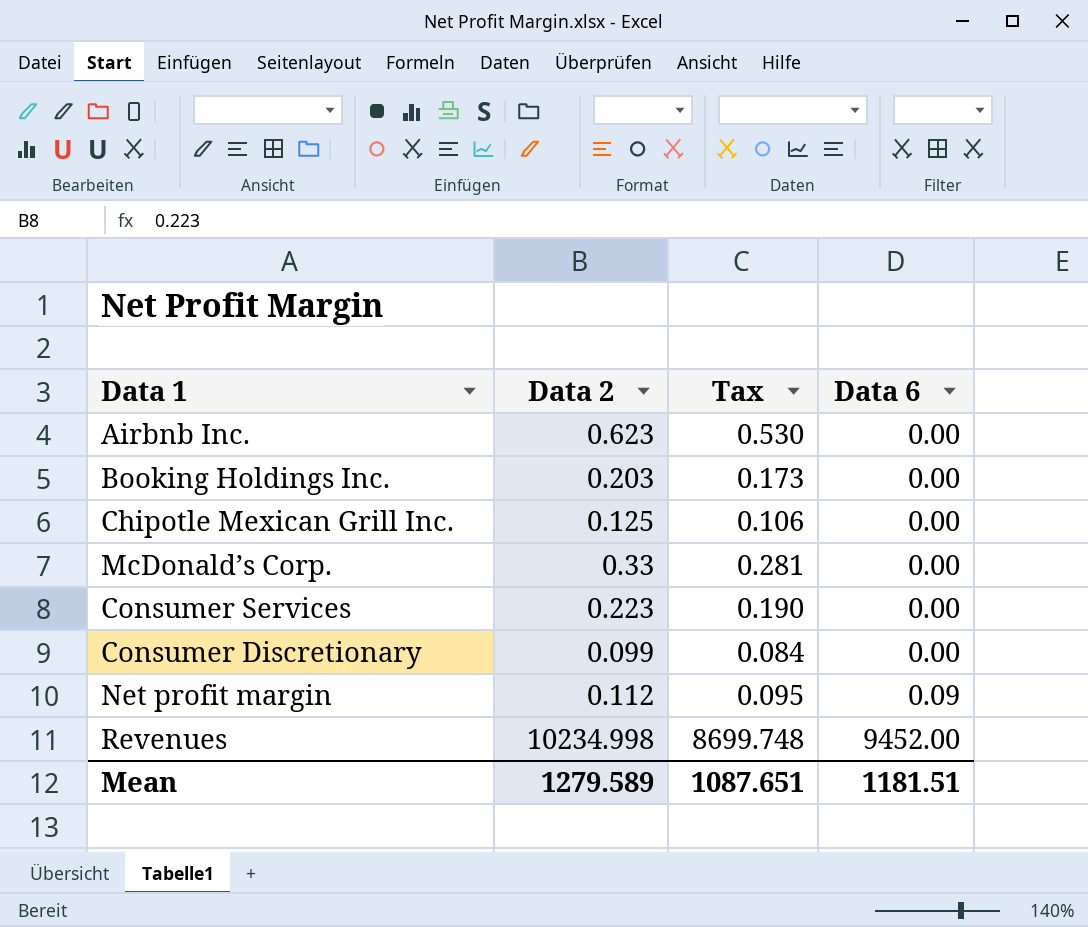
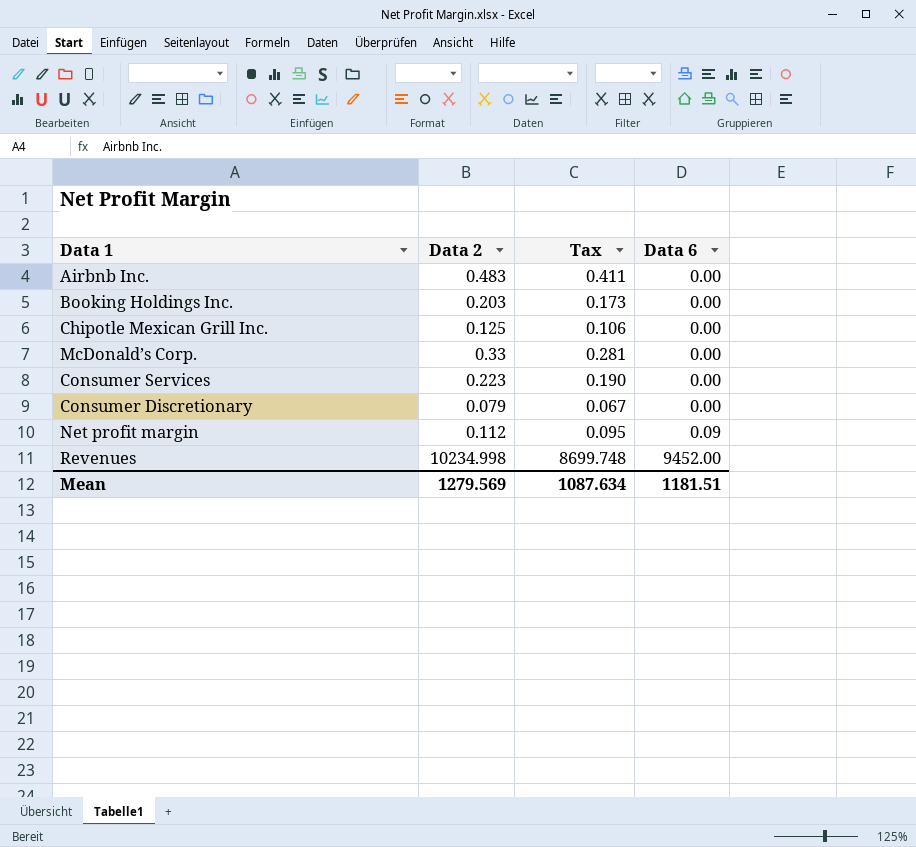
Airbnb Inc. | Data 2: 0.623 -> 0.483
Airbnb Inc. | Tax: 0.530 -> 0.411
Consumer Discretionary | Data 2: 0.099 -> 0.079
Consumer Discretionary | Tax: 0.084 -> 0.067
Mean | Data 2: 1279.589 -> 1279.569
Mean | Tax: 1087.651 -> 1087.634

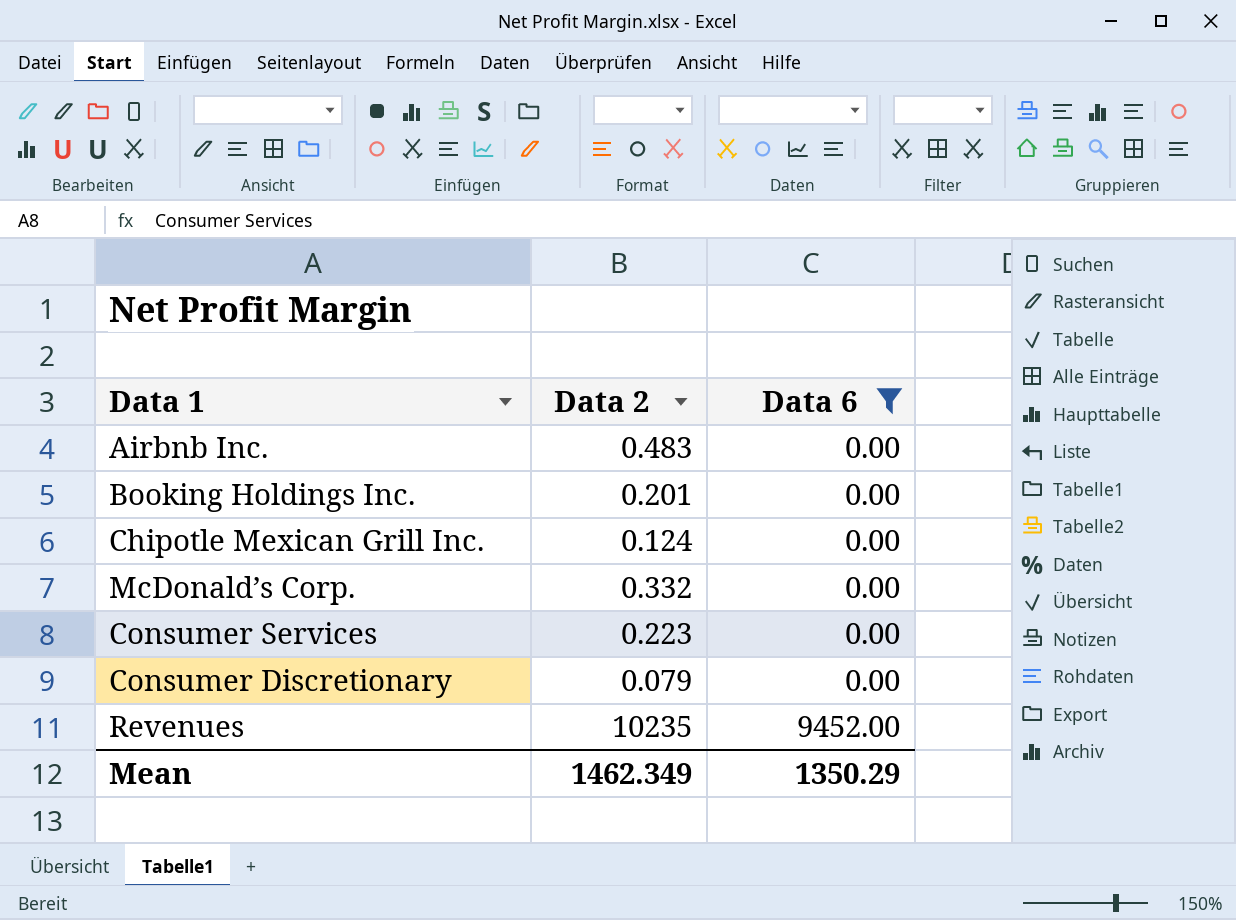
filter: none -> Data 6 != 0.09
column Tax | formula: [Data 2] * 0.85 -> none
Booking Holdings Inc. | Data 2: 0.203 -> 0.201
Chipotle Mexican Grill Inc. | Data 2: 0.125 -> 0.124
McDonald’s Corp. | Data 2: 0.33 -> 0.332
Revenues | Data 2: 10234.998 -> 10235
Mean | Data 2: 1279.569 -> 1462.349
Mean | Data 6: 1181.51 -> 1350.29

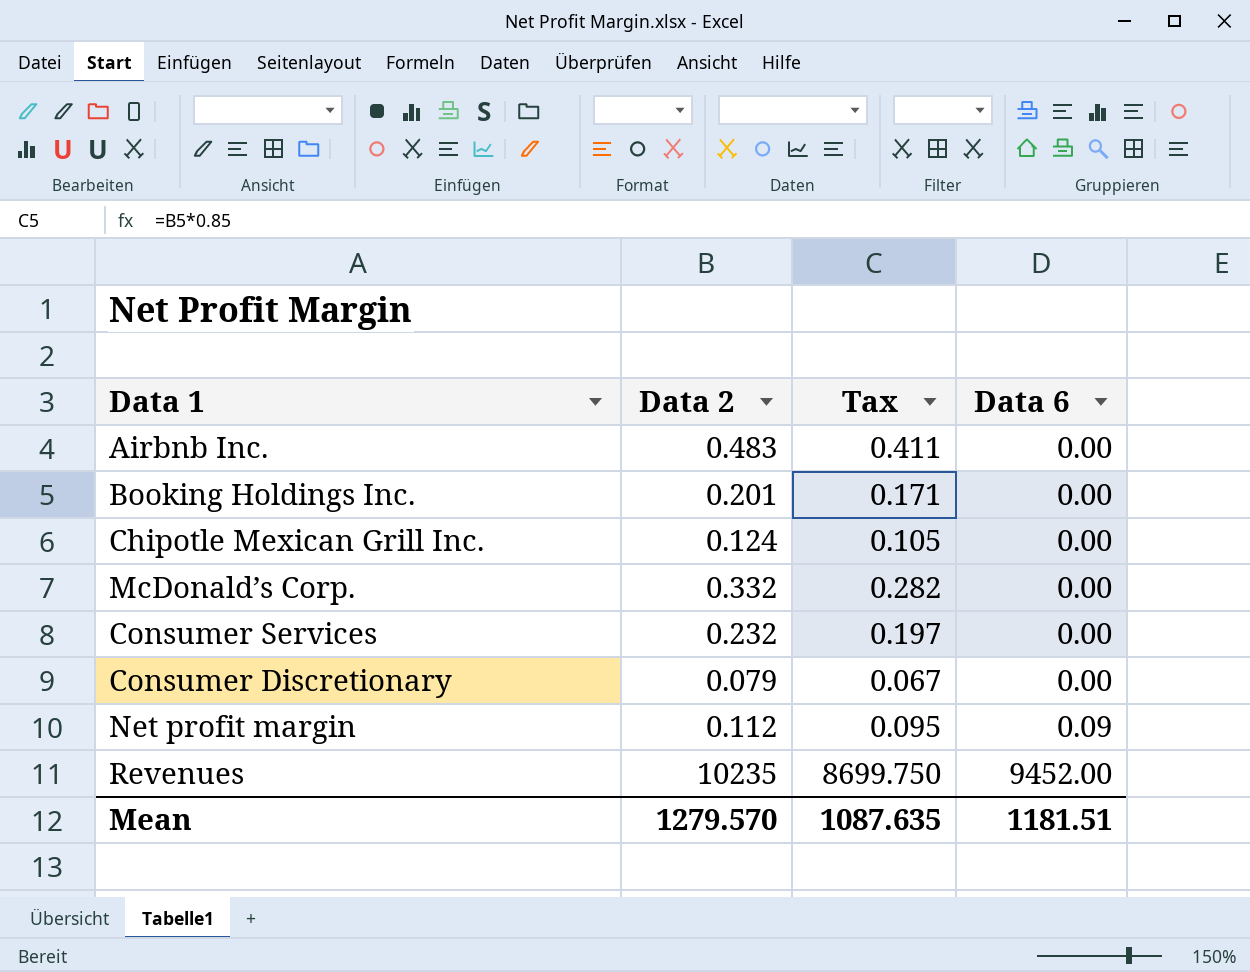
filter: Data 6 != 0.09 -> none
column Tax | formula: none -> [Data 2] * 0.85
Consumer Services | Data 2: 0.223 -> 0.232
Mean | Data 2: 1462.349 -> 1279.570
Mean | Data 6: 1350.29 -> 1181.51

